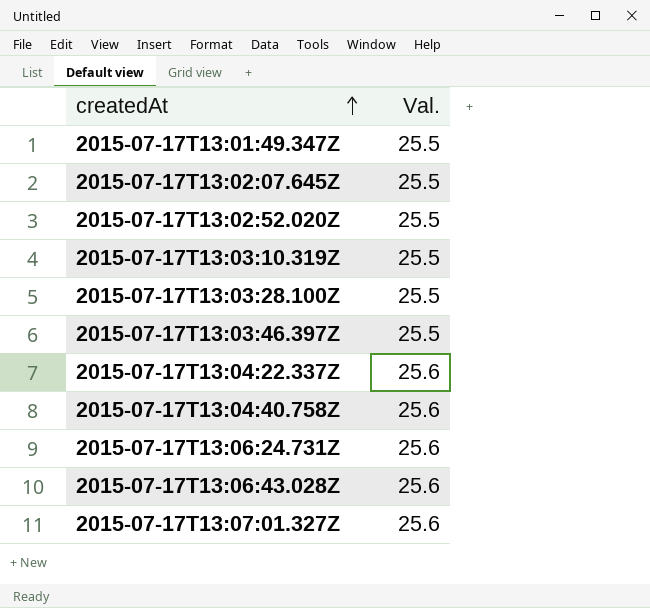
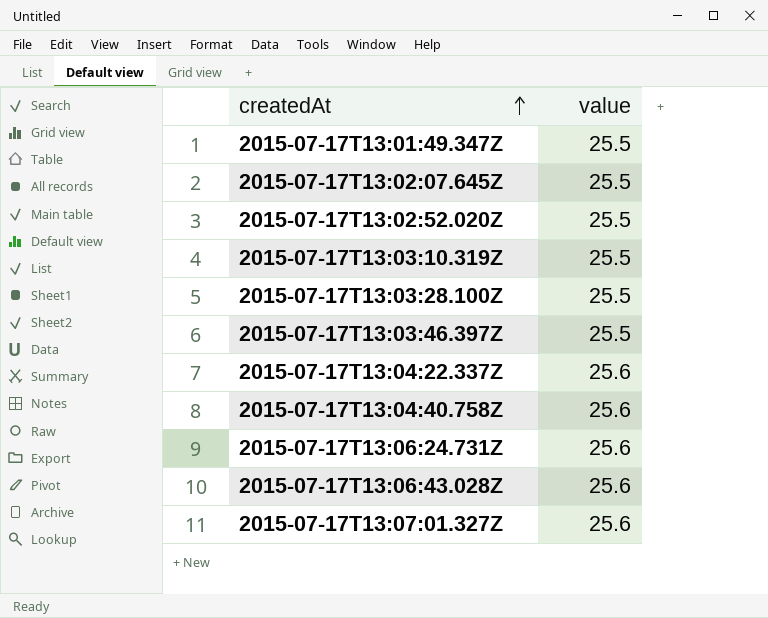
column name: Val. -> value

